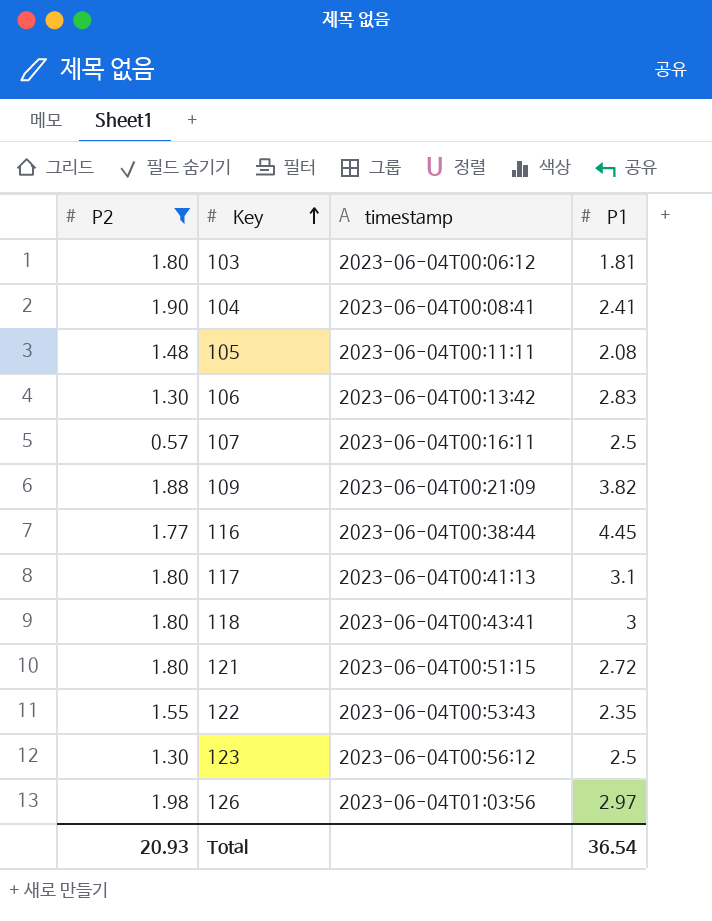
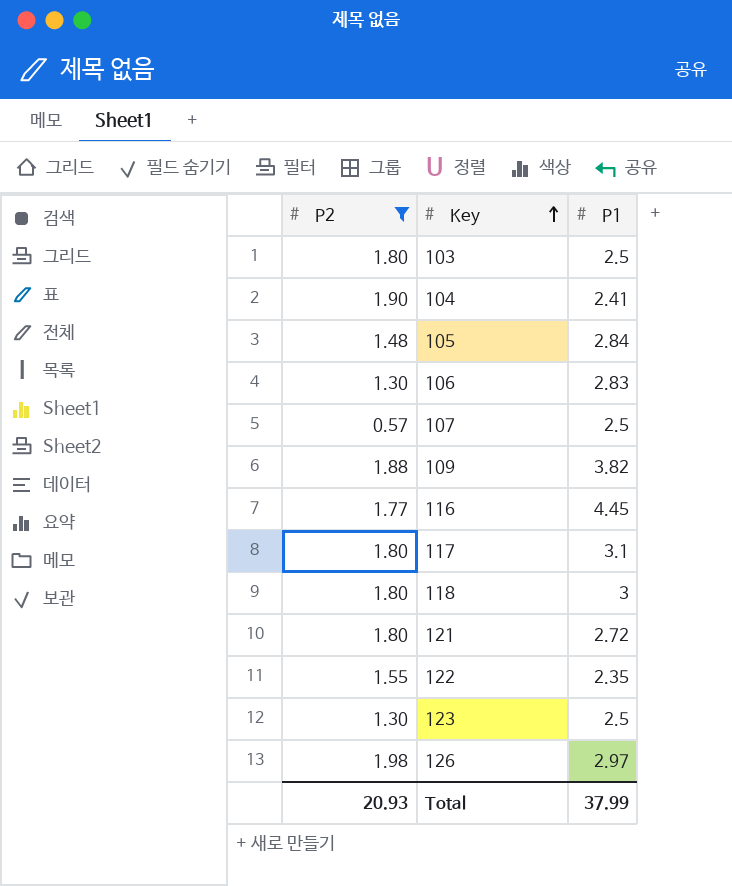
column timestamp | position: 3 -> none
103 | P1: 1.81 -> 2.5
105 | P1: 2.08 -> 2.84
Total | P1: 36.54 -> 37.99

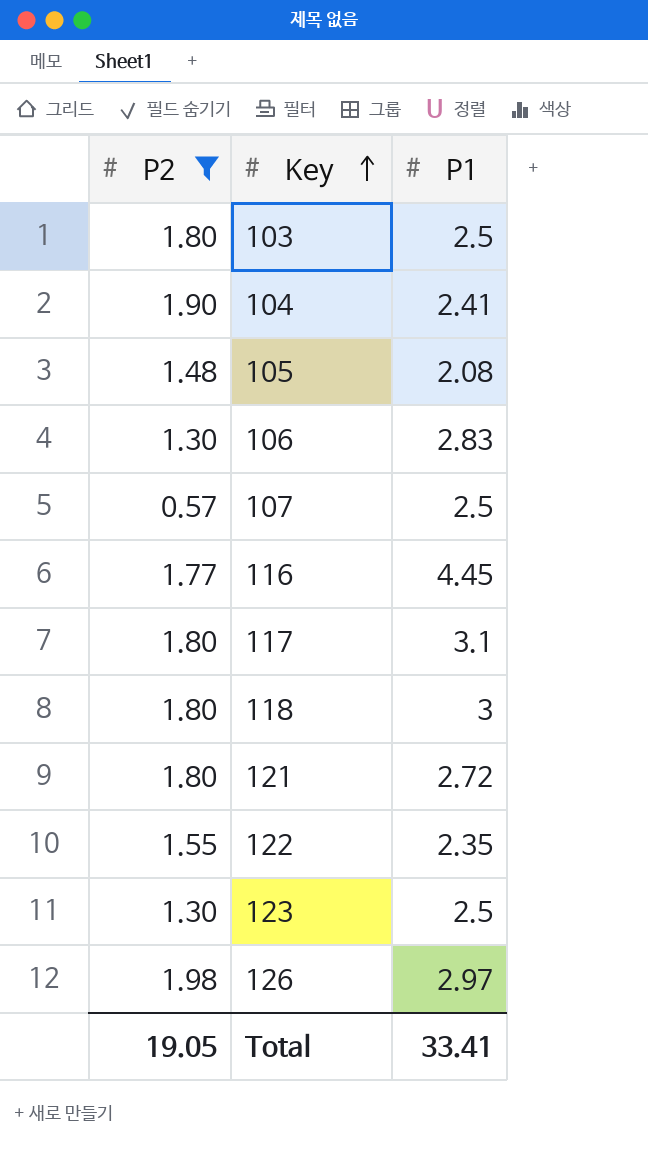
row 109: 1.88 | 3.82 -> none
105 | P1: 2.84 -> 2.08
Total | P2: 20.93 -> 19.05
Total | P1: 37.99 -> 33.41

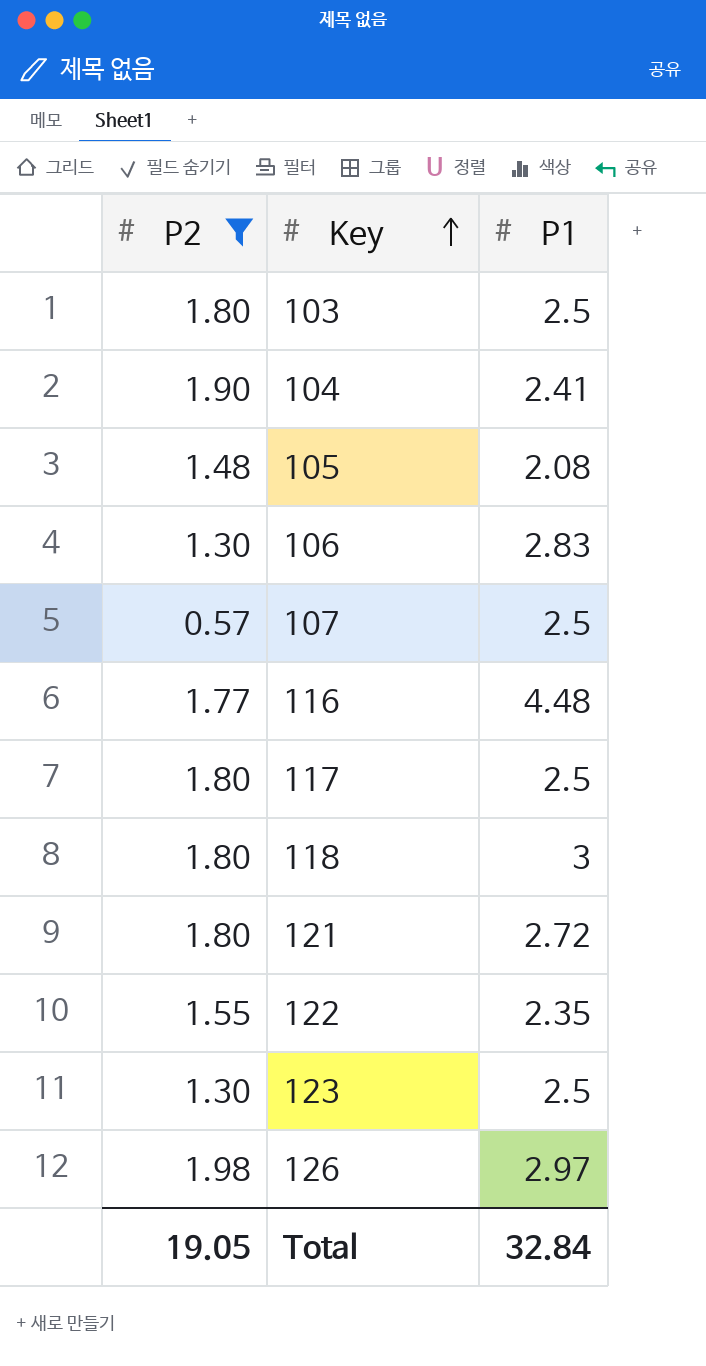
116 | P1: 4.45 -> 4.48
117 | P1: 3.1 -> 2.5
Total | P1: 33.41 -> 32.84

